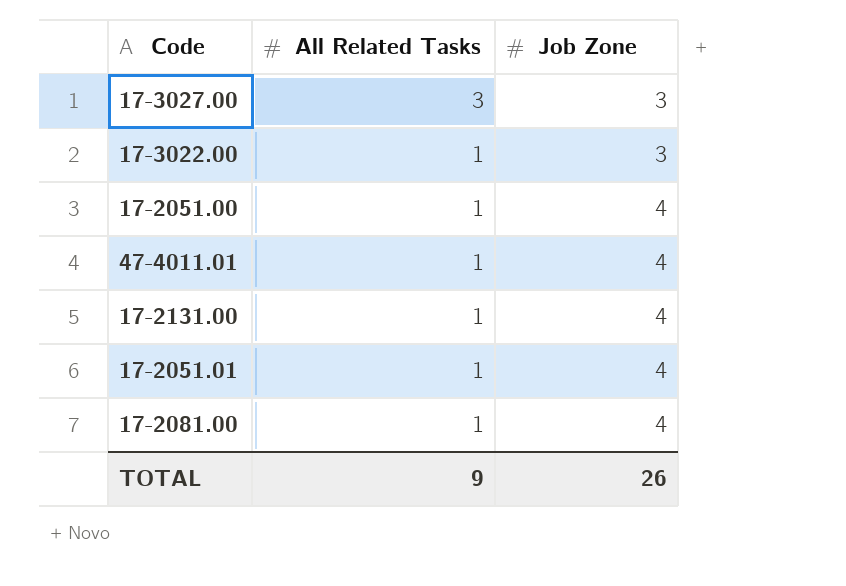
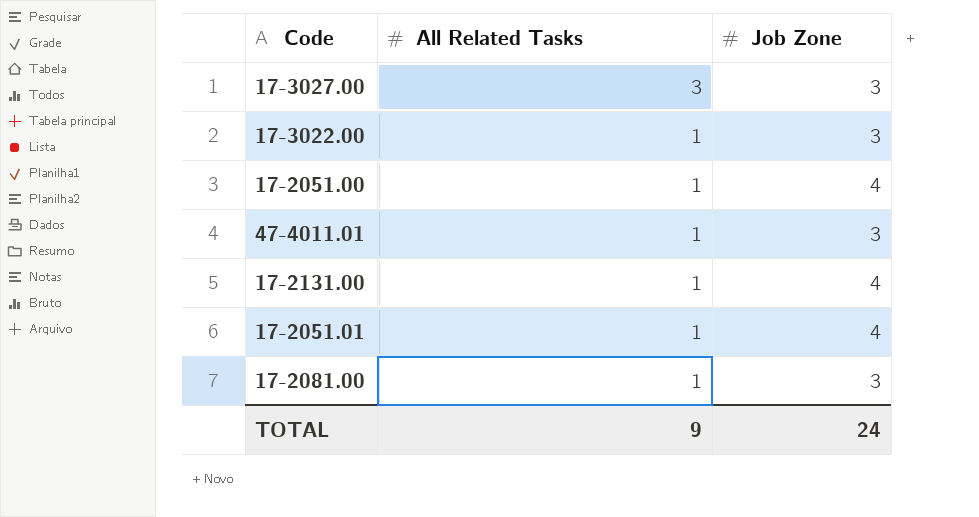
47-4011.01 | Job Zone: 4 -> 3
17-2081.00 | Job Zone: 4 -> 3
TOTAL | Job Zone: 26 -> 24

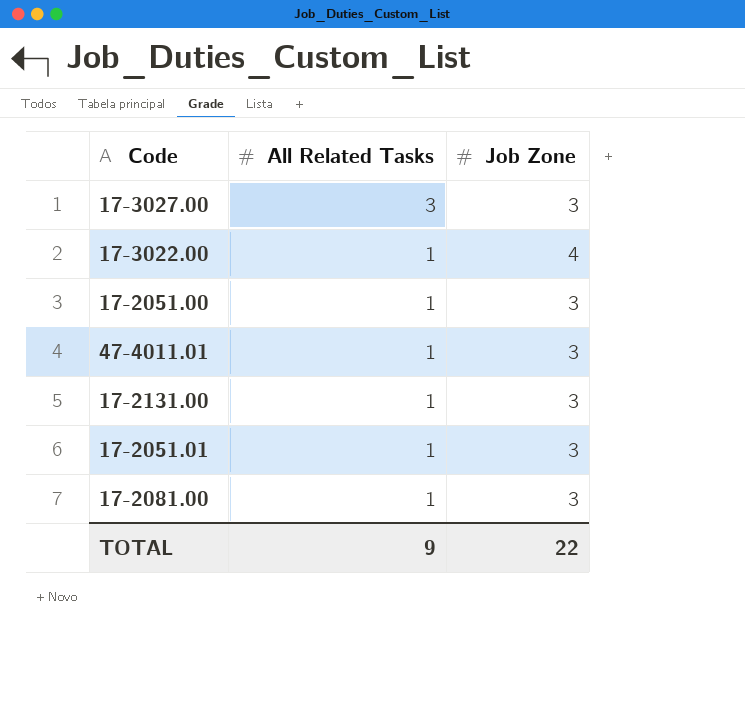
17-3022.00 | Job Zone: 3 -> 4
17-2051.00 | Job Zone: 4 -> 3
17-2131.00 | Job Zone: 4 -> 3
17-2051.01 | Job Zone: 4 -> 3
TOTAL | Job Zone: 24 -> 22

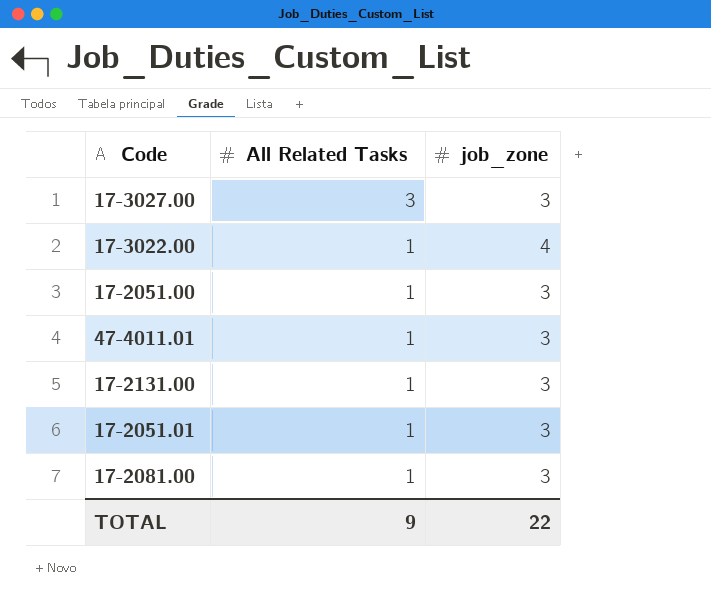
column name: Job Zone -> job_zone

